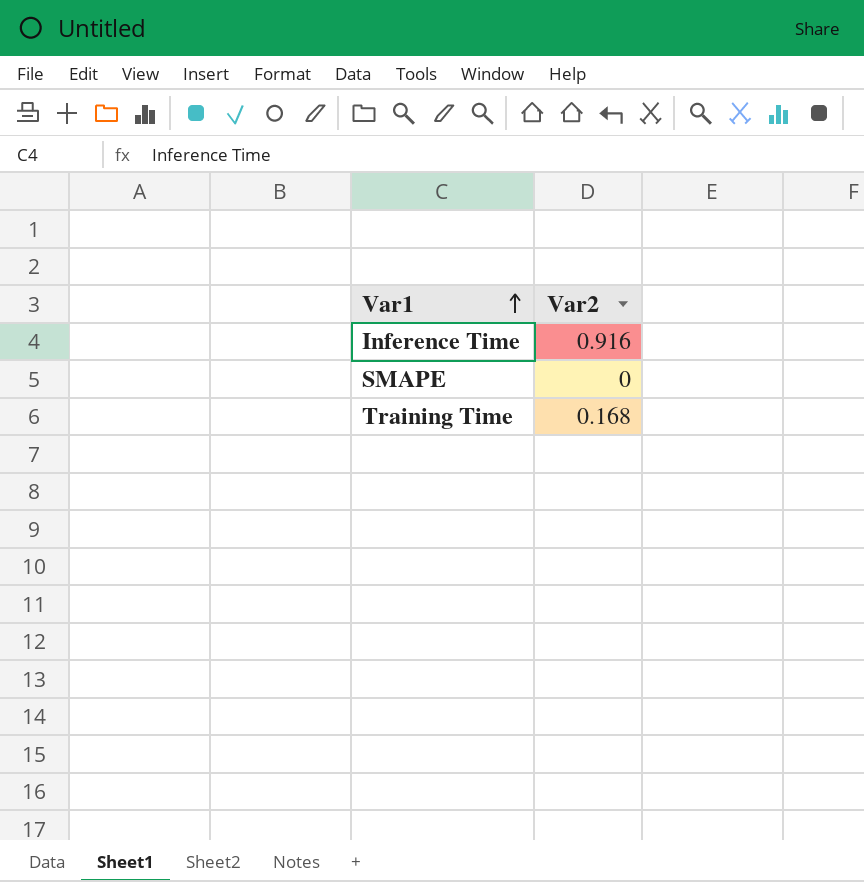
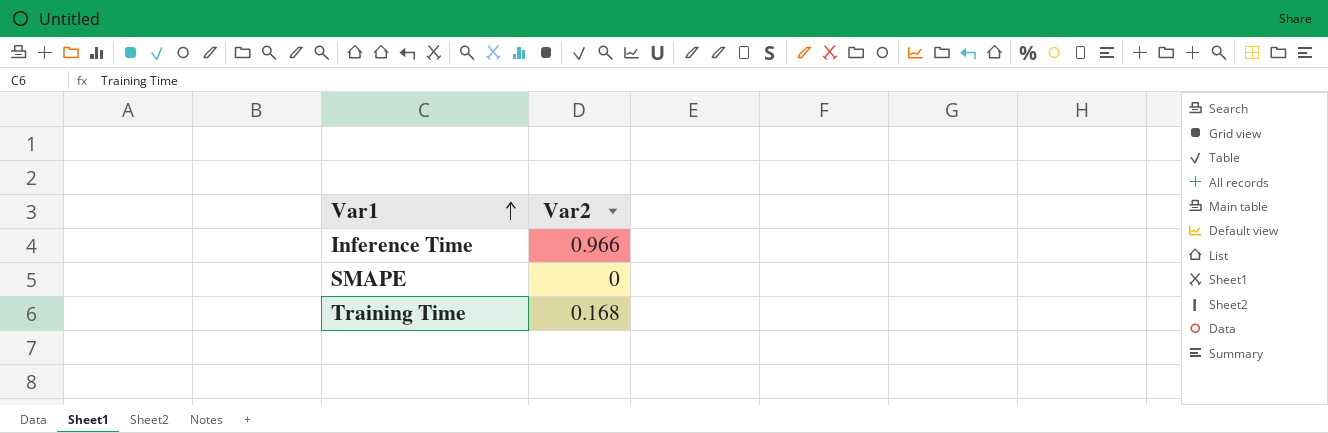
Inference Time | Var2: 0.916 -> 0.966

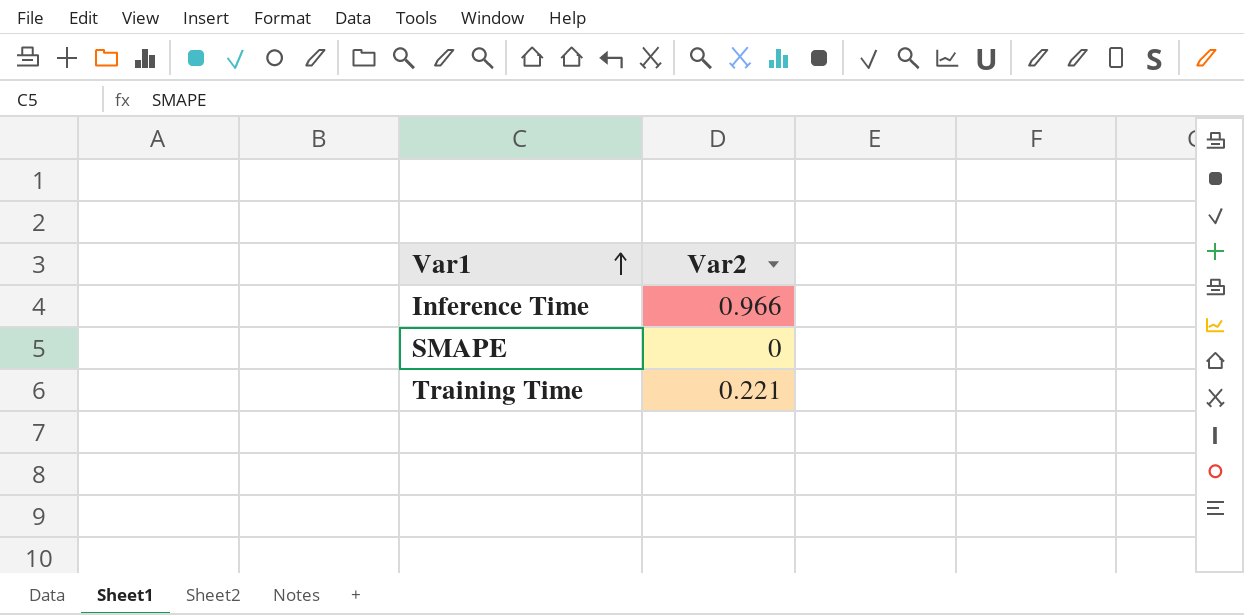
Training Time | Var2: 0.168 -> 0.221

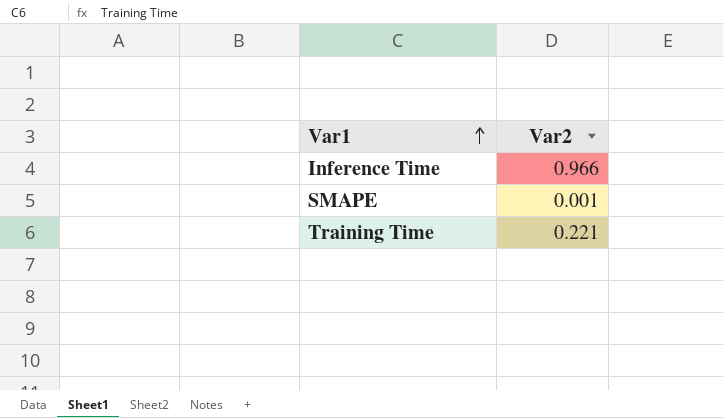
SMAPE | Var2: 0 -> 0.001

